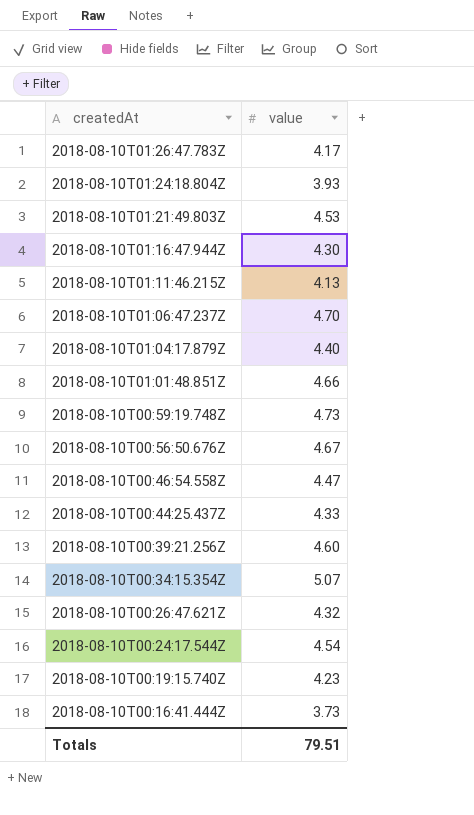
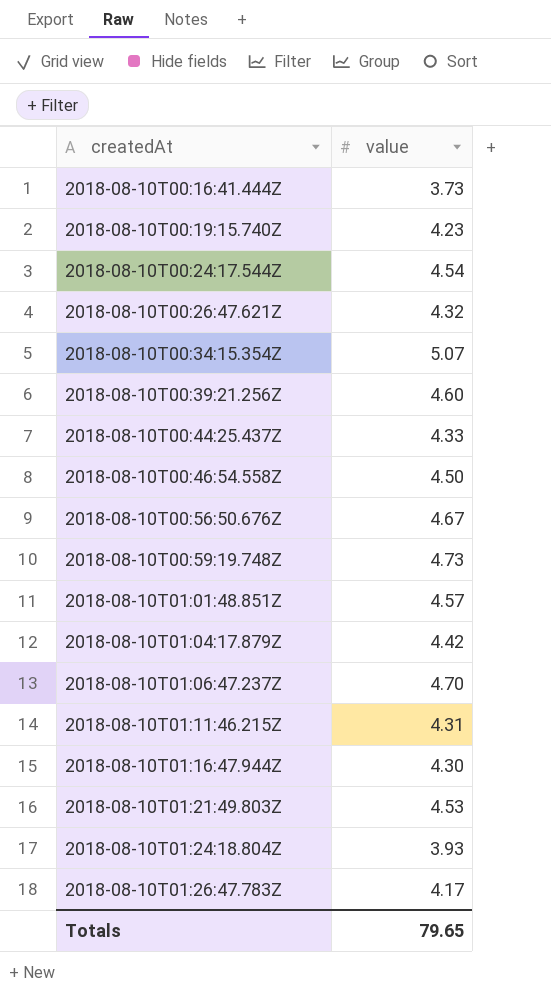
row order: createdAt descending -> createdAt ascending
2018-08-10T00:46:54.558Z | value: 4.47 -> 4.50
2018-08-10T01:01:48.851Z | value: 4.66 -> 4.57
2018-08-10T01:04:17.879Z | value: 4.40 -> 4.42
2018-08-10T01:11:46.215Z | value: 4.13 -> 4.31
Totals | value: 79.51 -> 79.65

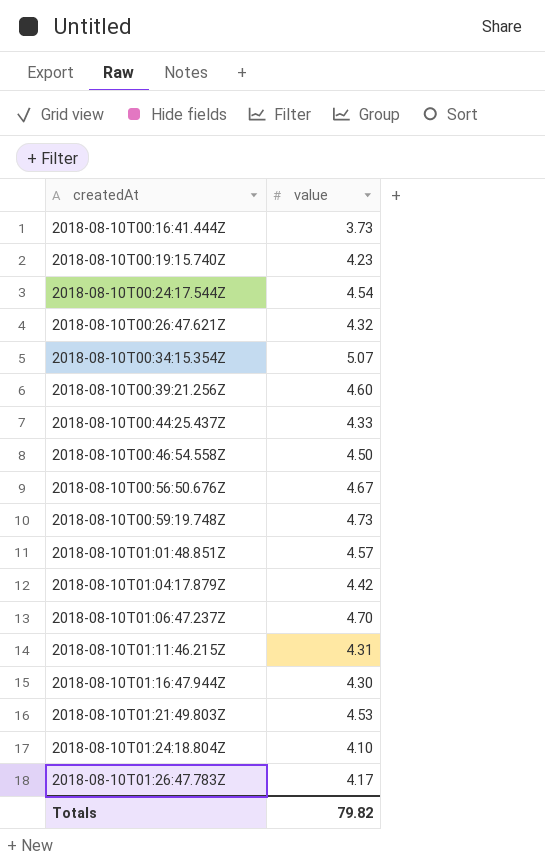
2018-08-10T01:24:18.804Z | value: 3.93 -> 4.10
Totals | value: 79.65 -> 79.82

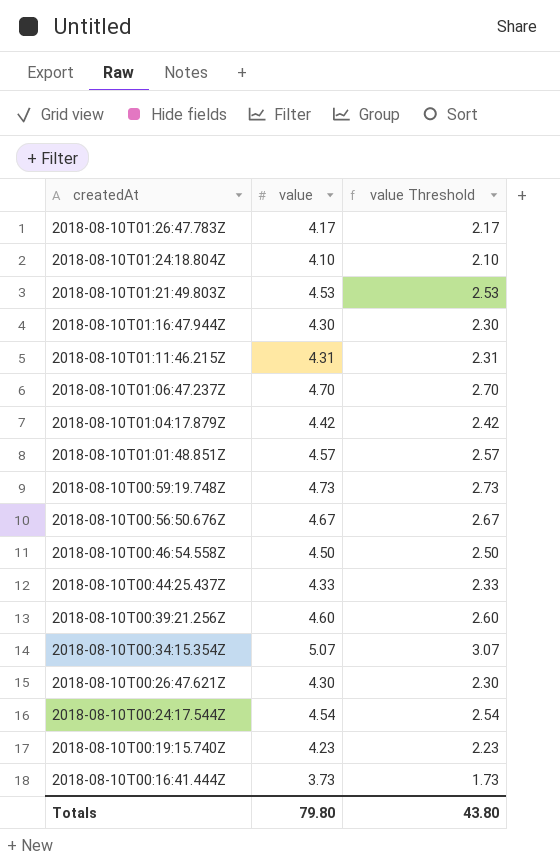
row order: createdAt ascending -> createdAt descending
column value Threshold | formula: none -> [value] - 2
2018-08-10T00:26:47.621Z | value: 4.32 -> 4.30
Totals | value: 79.82 -> 79.80

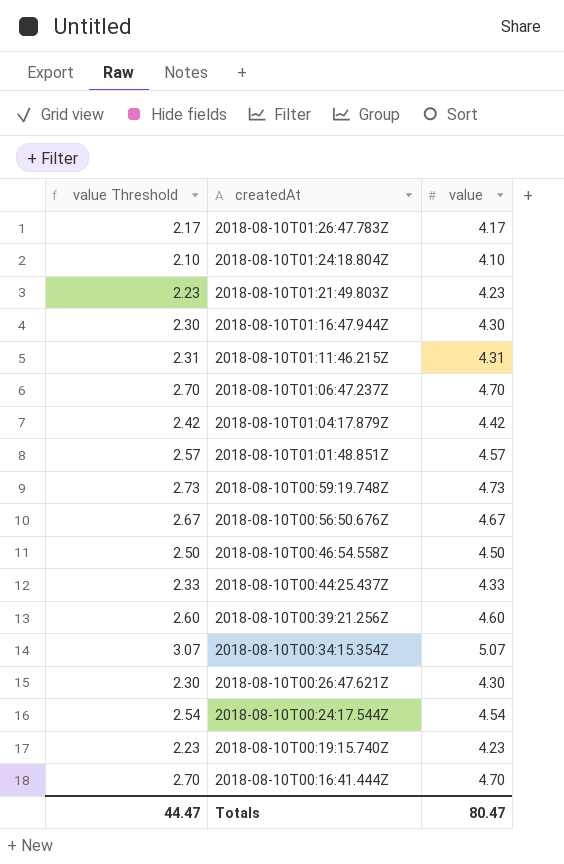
column value Threshold | position: 3 -> 1
2018-08-10T01:21:49.803Z | value Threshold: 2.53 -> 2.23
2018-08-10T01:21:49.803Z | value: 4.53 -> 4.23
2018-08-10T00:16:41.444Z | value Threshold: 1.73 -> 2.70
2018-08-10T00:16:41.444Z | value: 3.73 -> 4.70
Totals | value Threshold: 43.80 -> 44.47
Totals | value: 79.80 -> 80.47

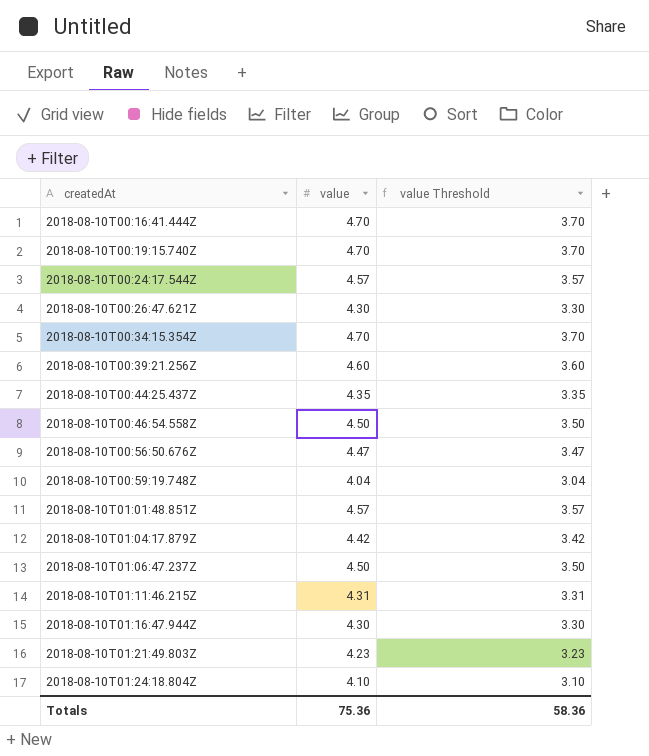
row order: createdAt descending -> createdAt ascending
column value Threshold | formula: [value] - 2 -> [value] - 1
column value Threshold | position: 1 -> 3
row 2018-08-10T01:26:47.783Z: 2.17 | 4.17 -> none
2018-08-10T00:19:15.740Z | value: 4.23 -> 4.70
2018-08-10T00:24:17.544Z | value: 4.54 -> 4.57
2018-08-10T00:34:15.354Z | value: 5.07 -> 4.70
2018-08-10T00:44:25.437Z | value: 4.33 -> 4.35
2018-08-10T00:56:50.676Z | value: 4.67 -> 4.47
2018-08-10T00:59:19.748Z | value: 4.73 -> 4.04
2018-08-10T01:06:47.237Z | value: 4.70 -> 4.50
Totals | value: 80.47 -> 75.36
Totals | value Threshold: 44.47 -> 58.36

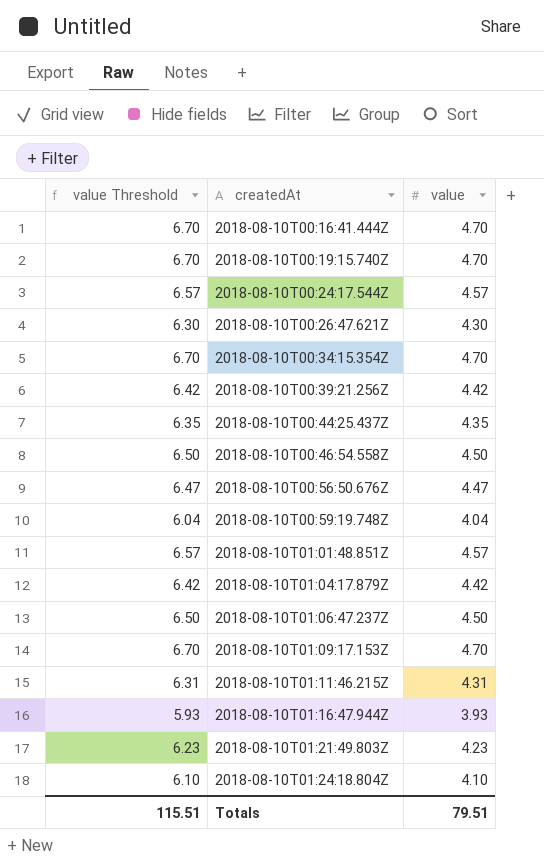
column value Threshold | formula: [value] - 1 -> [value] + 2
column value Threshold | position: 3 -> 1
2018-08-10T00:39:21.256Z | value: 4.60 -> 4.42
row 2018-08-10T01:09:17.153Z: none -> 6.70 | 4.70
2018-08-10T01:16:47.944Z | value: 4.30 -> 3.93
Totals | value Threshold: 58.36 -> 115.51
Totals | value: 75.36 -> 79.51

